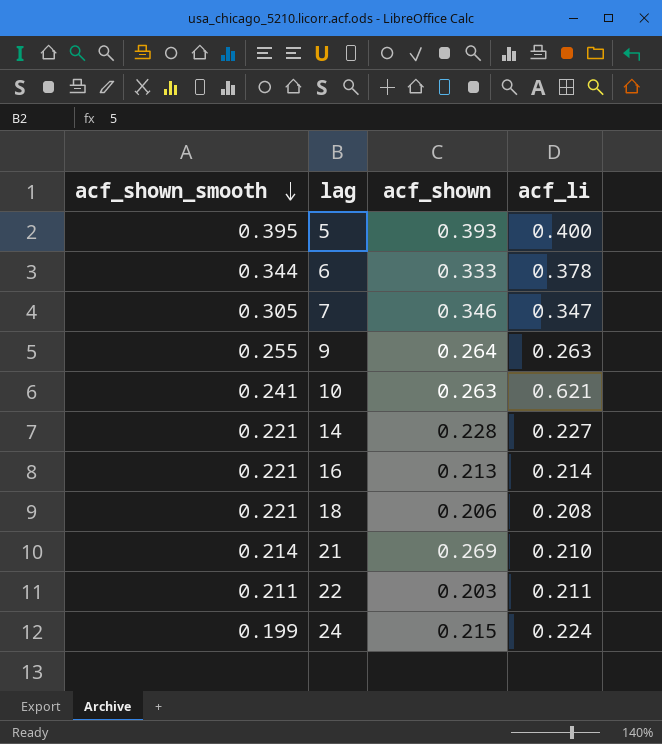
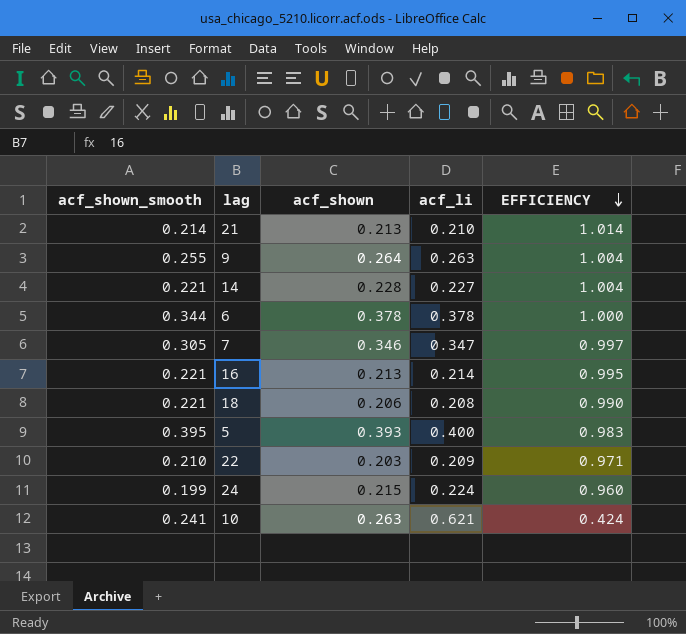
row order: acf_shown_smooth descending -> EFFICIENCY descending
column EFFICIENCY | formula: none -> [acf_shown] / [acf_li]
21 | acf_shown: 0.269 -> 0.213
6 | acf_shown: 0.333 -> 0.378
22 | acf_shown_smooth: 0.211 -> 0.210
22 | acf_li: 0.211 -> 0.209

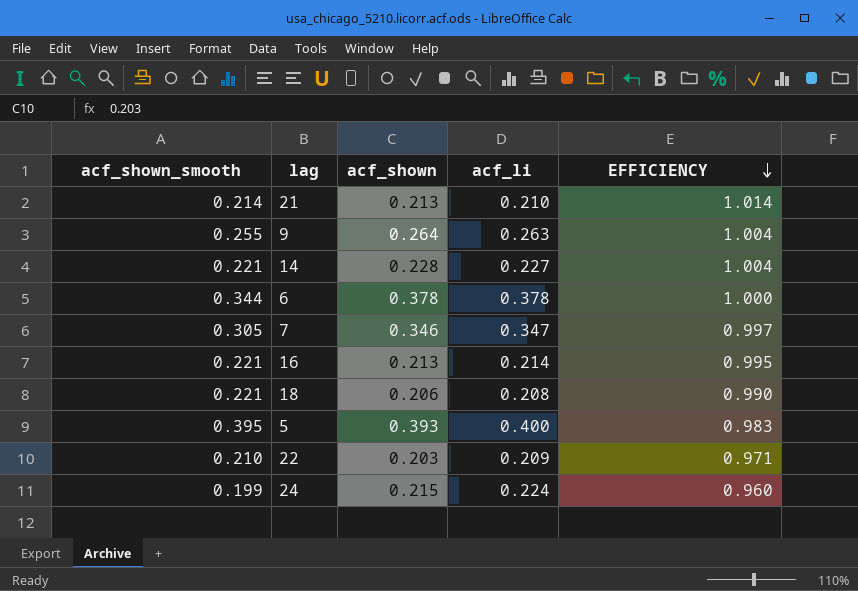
row 10: 0.241 | 0.263 | 0.621 | 0.424 -> none

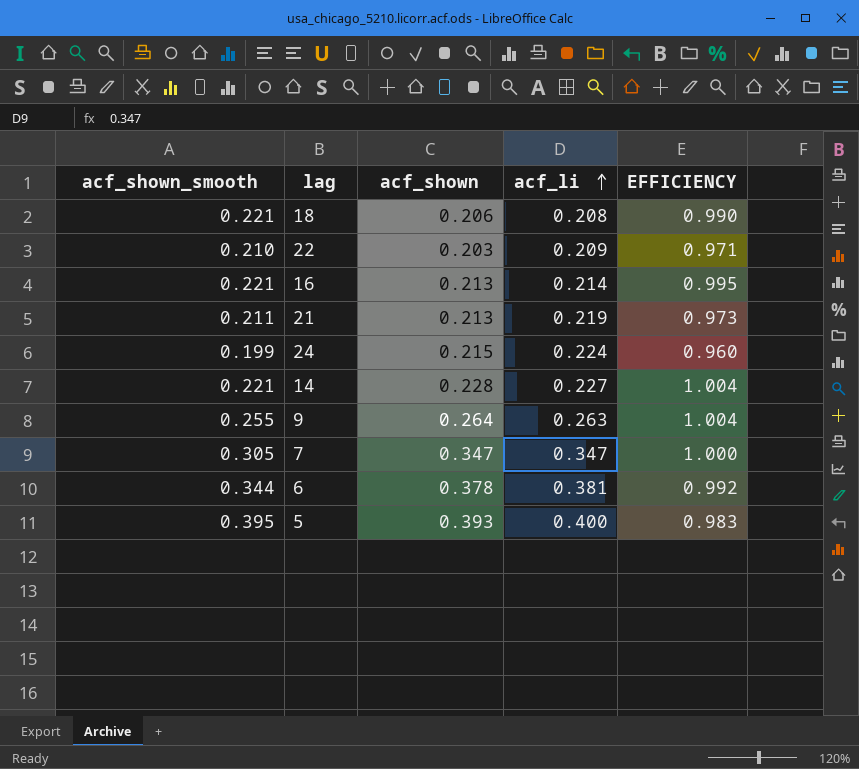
row order: EFFICIENCY descending -> acf_li ascending
21 | acf_shown_smooth: 0.214 -> 0.211
21 | acf_li: 0.210 -> 0.219
21 | EFFICIENCY: 1.014 -> 0.973
7 | acf_shown: 0.346 -> 0.347
7 | EFFICIENCY: 0.997 -> 1.000
6 | acf_li: 0.378 -> 0.381
6 | EFFICIENCY: 1.000 -> 0.992

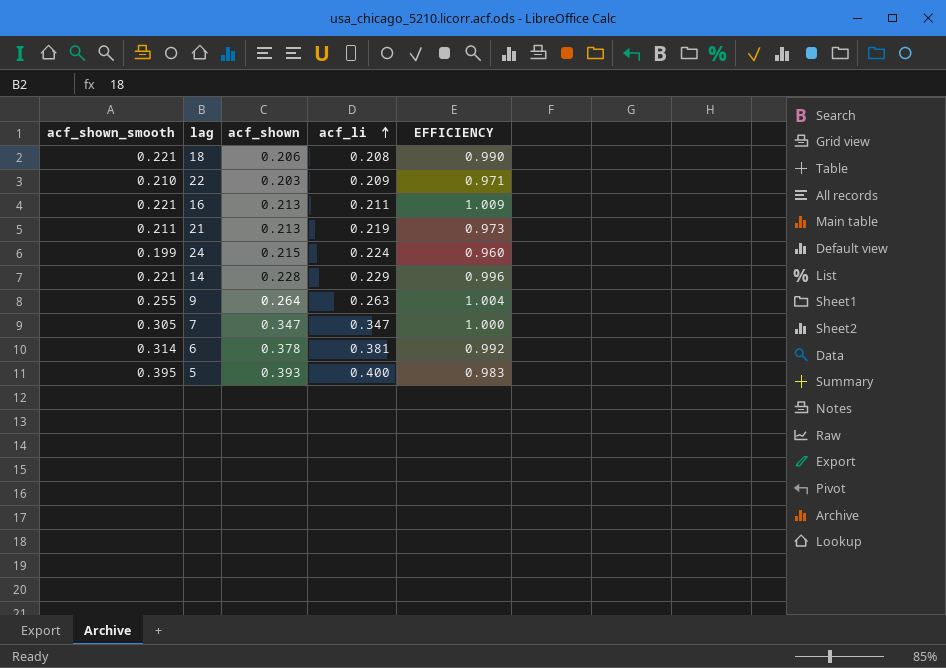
16 | acf_li: 0.214 -> 0.211
16 | EFFICIENCY: 0.995 -> 1.009
14 | acf_li: 0.227 -> 0.229
14 | EFFICIENCY: 1.004 -> 0.996
6 | acf_shown_smooth: 0.344 -> 0.314

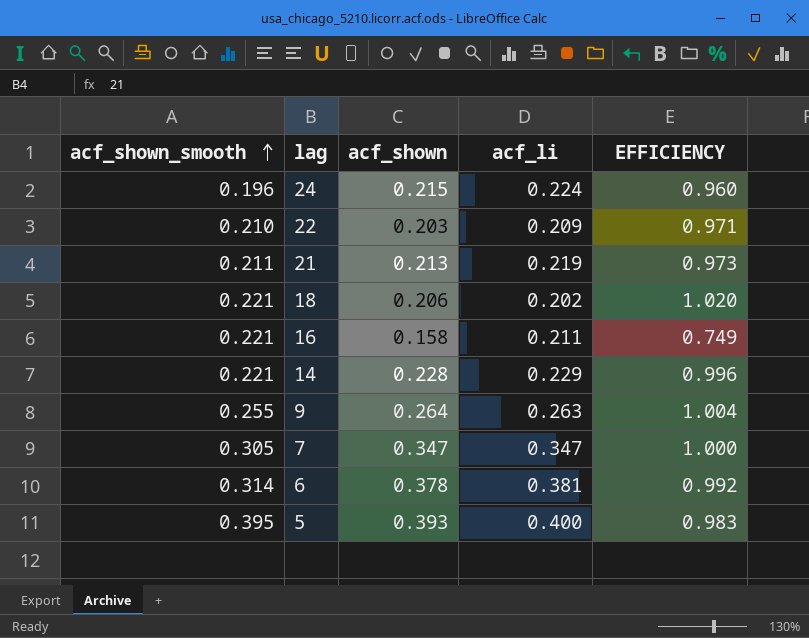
row order: acf_li ascending -> acf_shown_smooth ascending
24 | acf_shown_smooth: 0.199 -> 0.196
18 | acf_li: 0.208 -> 0.202
18 | EFFICIENCY: 0.990 -> 1.020
16 | acf_shown: 0.213 -> 0.158
16 | EFFICIENCY: 1.009 -> 0.749

